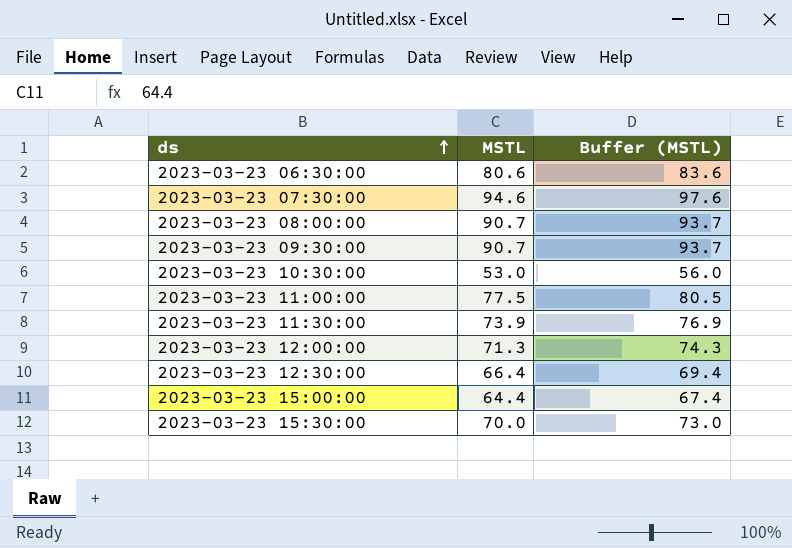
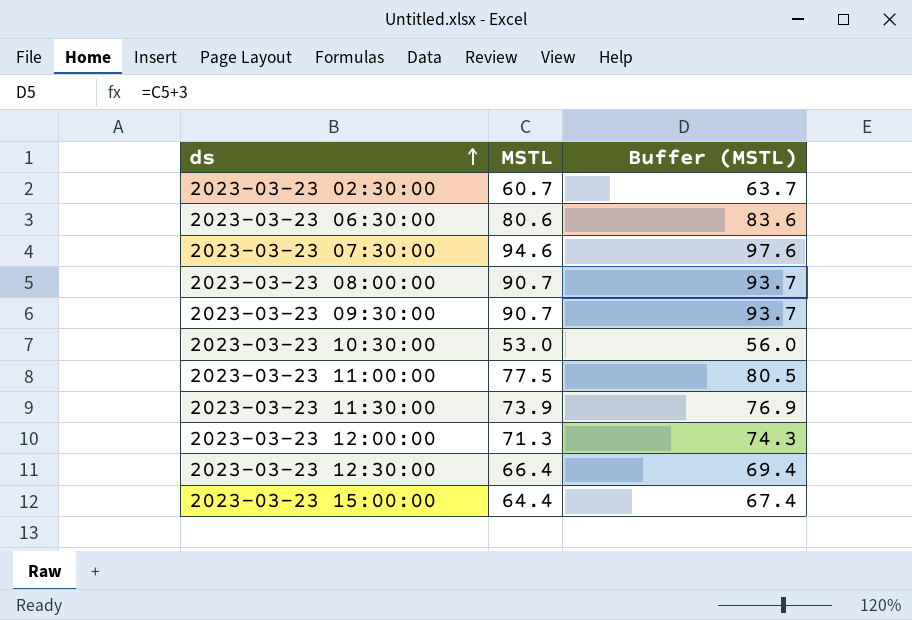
row 2023-03-23 15:30:00: 70.0 | 73.0 -> none
row 2023-03-23 02:30:00: none -> 60.7 | 63.7

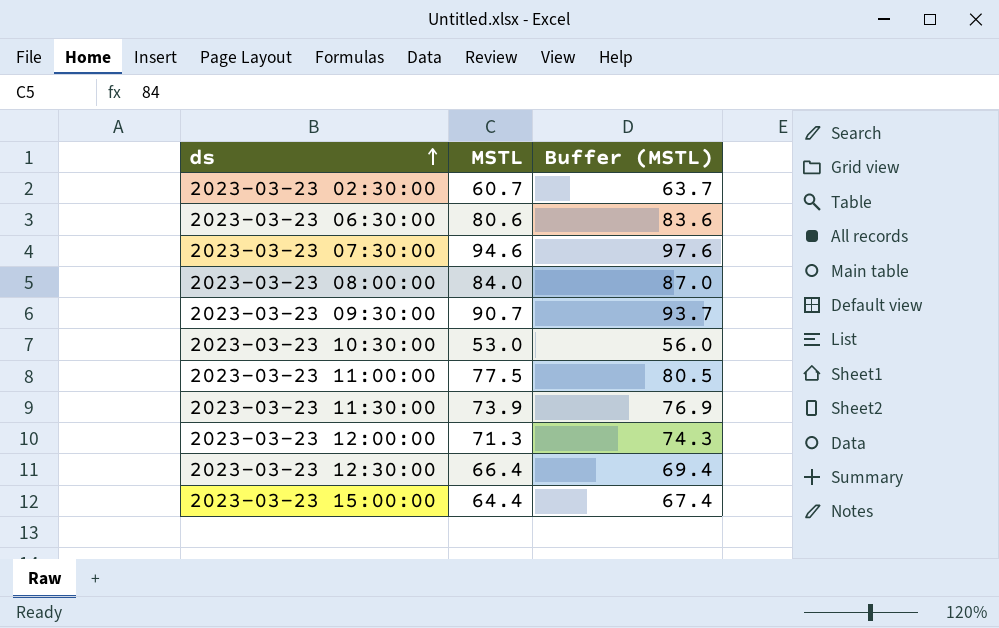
2023-03-23 08:00:00 | MSTL: 90.7 -> 84.0
2023-03-23 08:00:00 | Buffer (MSTL): 93.7 -> 87.0

